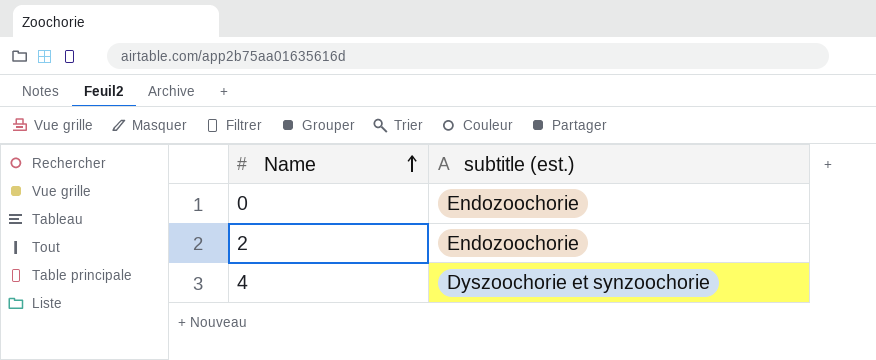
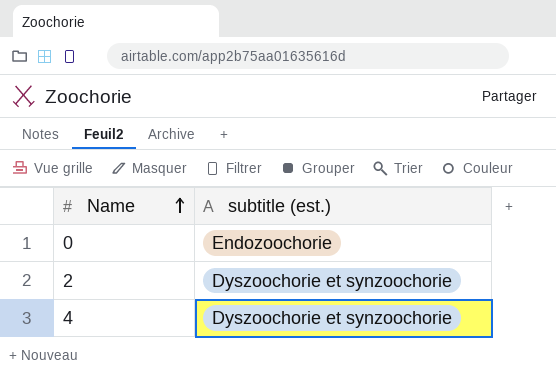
2 | subtitle (est.): Endozoochorie -> Dyszoochorie et synzoochorie

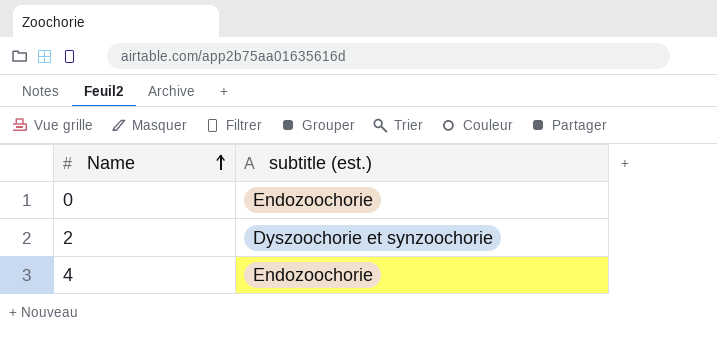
4 | subtitle (est.): Dyszoochorie et synzoochorie -> Endozoochorie

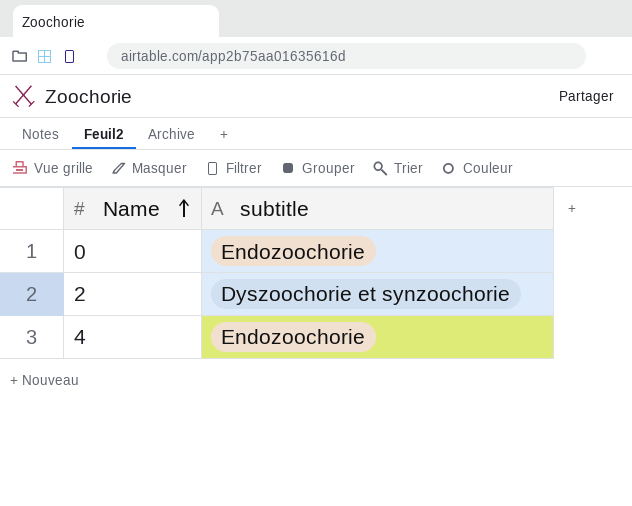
column name: subtitle (est.) -> subtitle

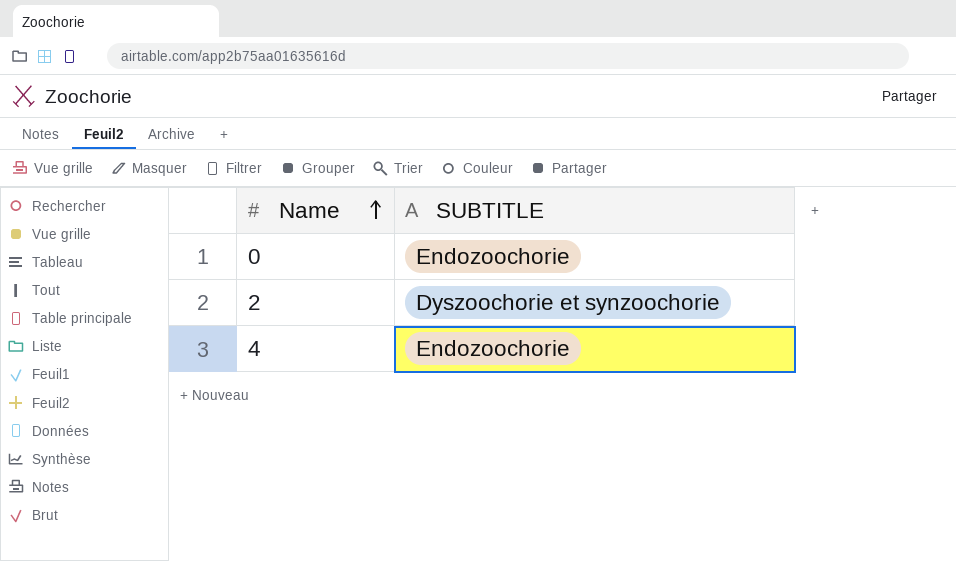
column name: subtitle -> SUBTITLE

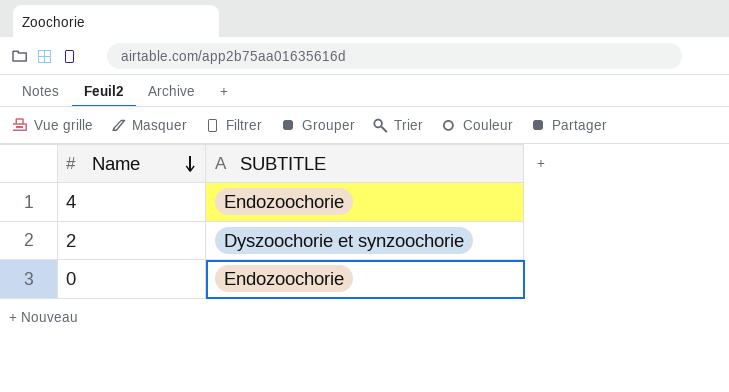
row order: Name ascending -> Name descending

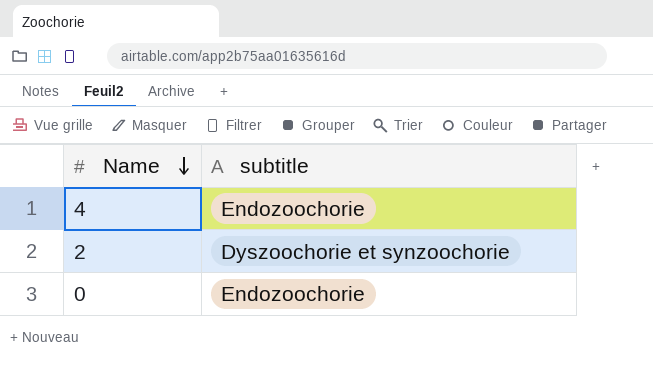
column name: SUBTITLE -> subtitle

